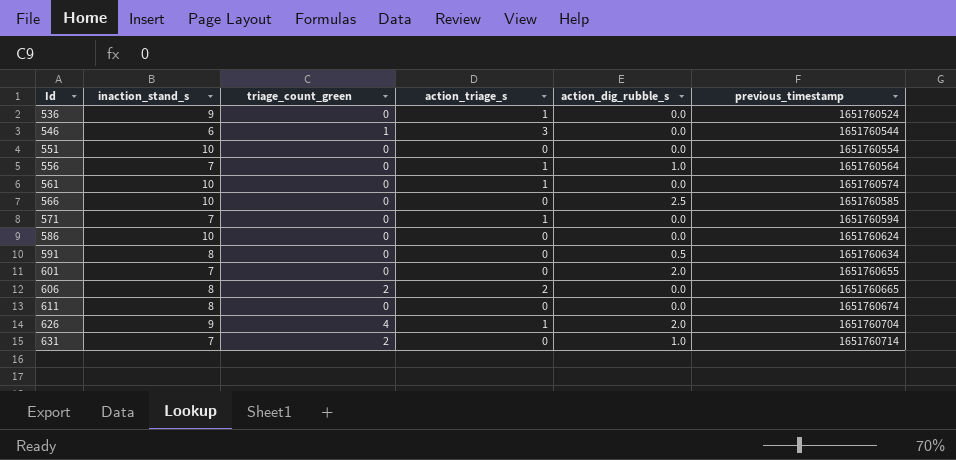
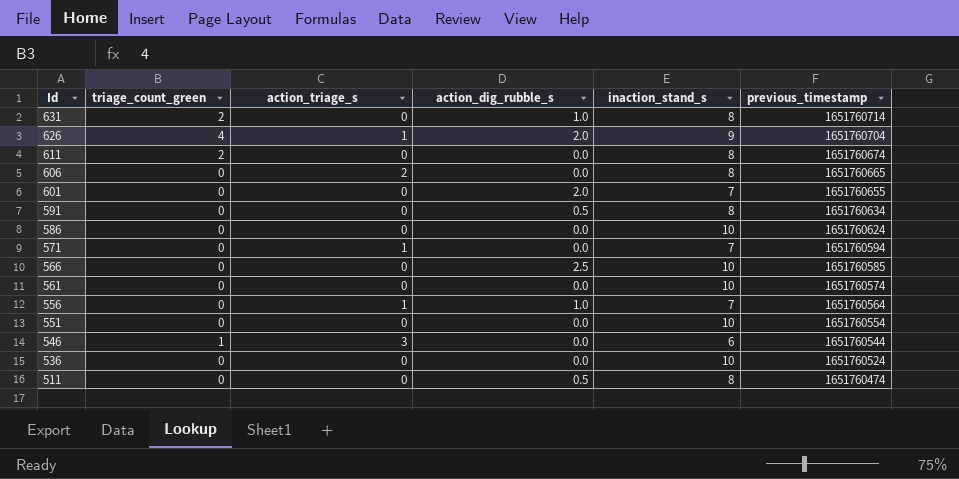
row order: Id ascending -> Id descending
column inaction_stand_s | position: 2 -> 5
631 | inaction_stand_s: 7 -> 8
611 | triage_count_green: 0 -> 2
606 | triage_count_green: 2 -> 0
561 | action_triage_s: 1 -> 0
536 | action_triage_s: 1 -> 0
536 | inaction_stand_s: 9 -> 10
row 511: none -> 0 | 0 | 0.5 | 8 | 1651760474

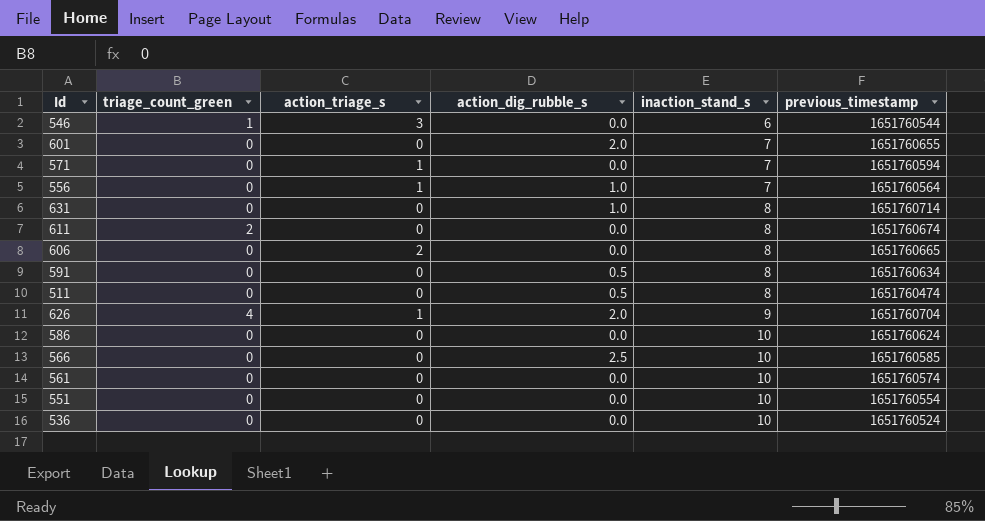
row order: Id descending -> inaction_stand_s ascending
631 | triage_count_green: 2 -> 0

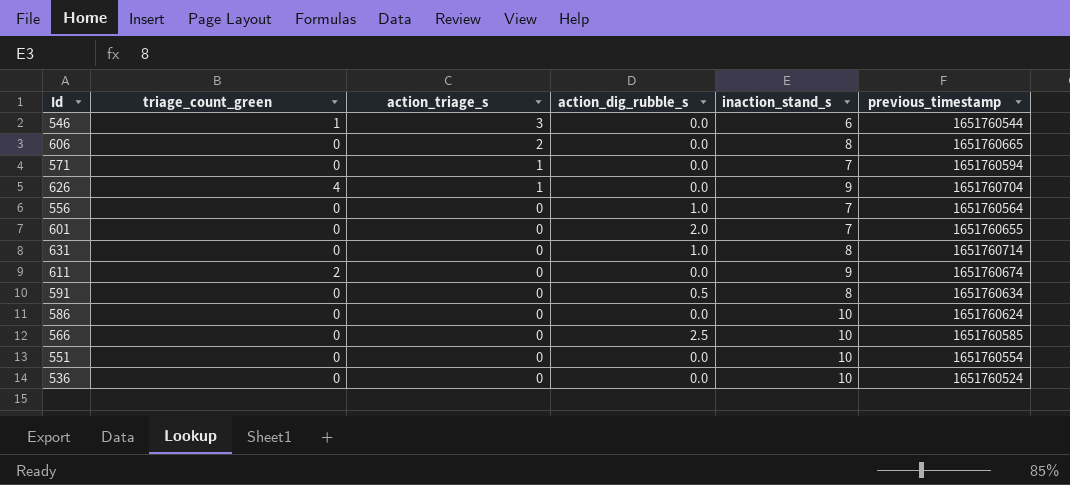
row order: inaction_stand_s ascending -> action_triage_s descending
row 511: 0 | 0 | 0.5 | 8 | 1651760474 -> none
row 561: 0 | 0 | 0.0 | 10 | 1651760574 -> none
626 | action_dig_rubble_s: 2.0 -> 0.0
556 | action_triage_s: 1 -> 0
611 | inaction_stand_s: 8 -> 9

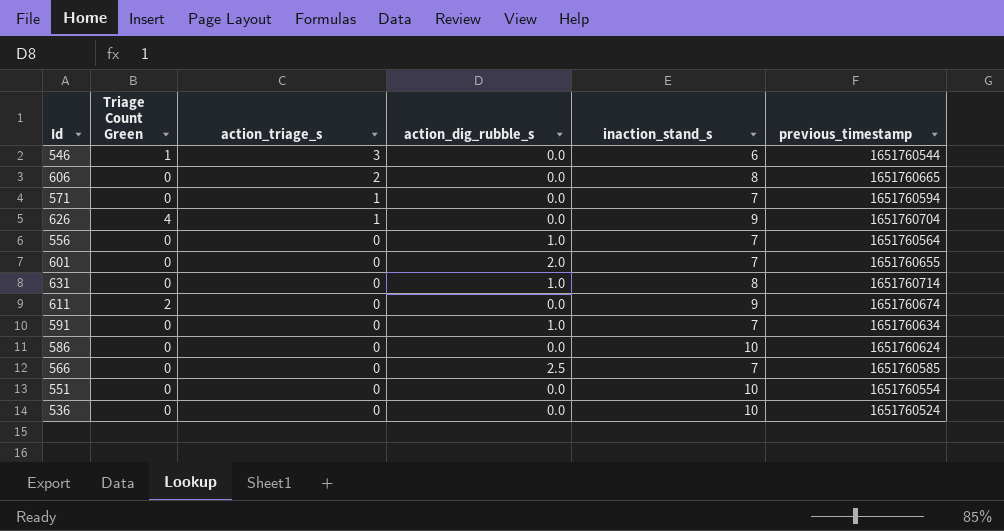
column name: triage_count_green -> Triage Count Green
591 | action_dig_rubble_s: 0.5 -> 1.0
591 | inaction_stand_s: 8 -> 7
566 | inaction_stand_s: 10 -> 7

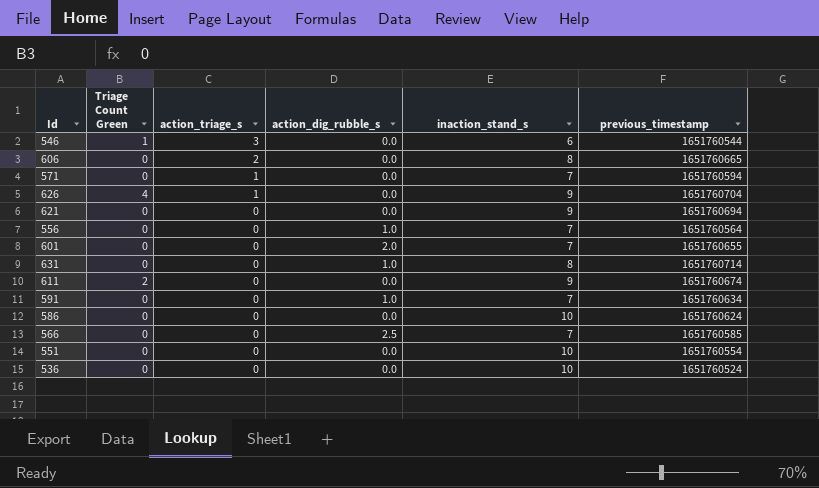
row 621: none -> 0 | 0 | 0.0 | 9 | 1651760694

